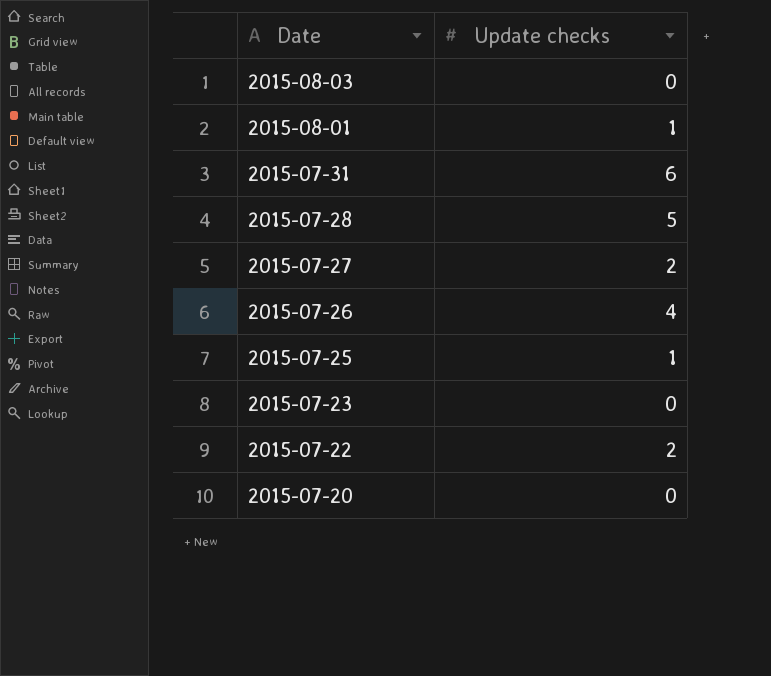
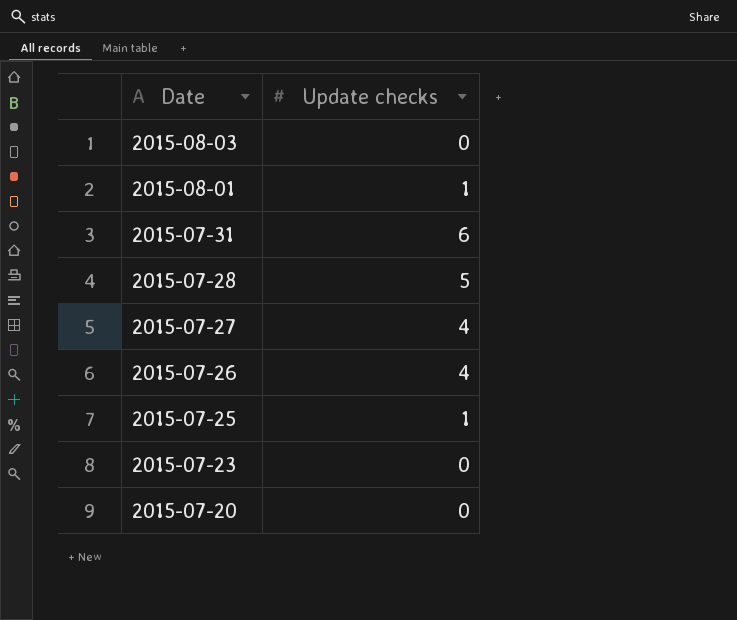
row 2015-07-22: 2 -> none
2015-07-27 | Update checks: 2 -> 4

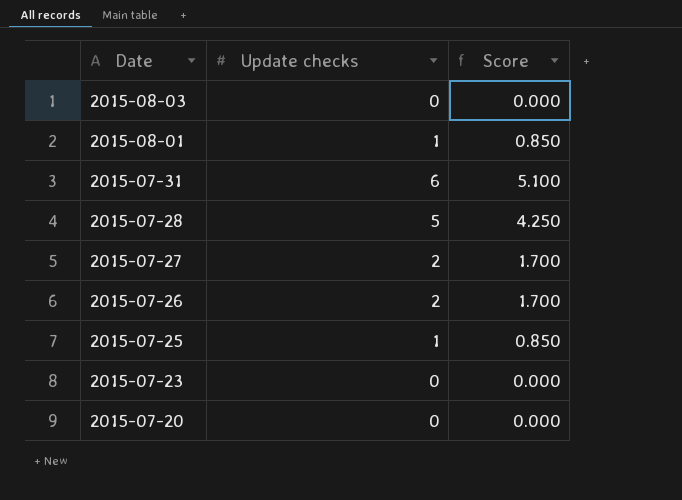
column Score | formula: none -> [Update checks] * 0.85
2015-07-27 | Update checks: 4 -> 2
2015-07-26 | Update checks: 4 -> 2

